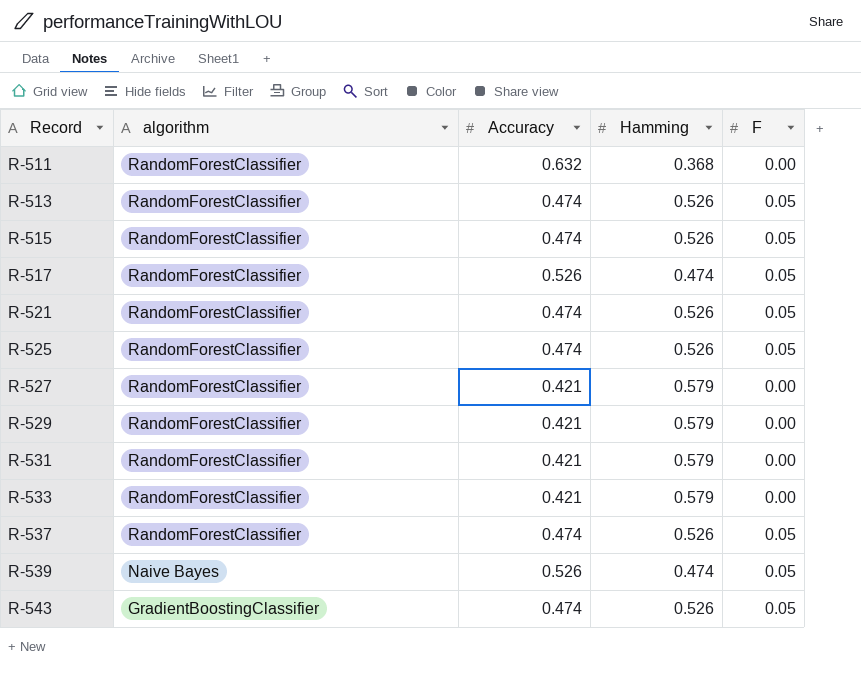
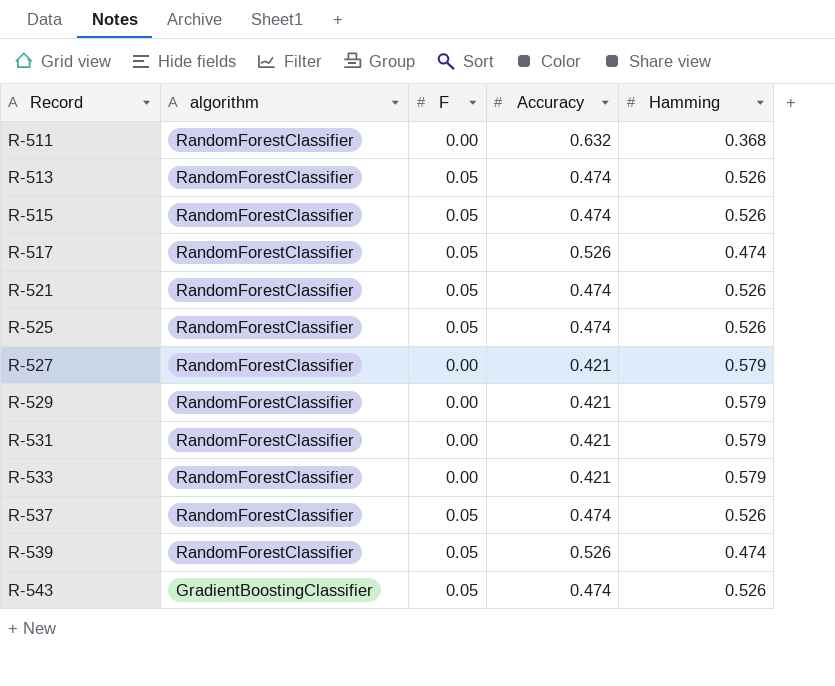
column F | position: 5 -> 3
R-539 | algorithm: Naive Bayes -> RandomForestClassifier

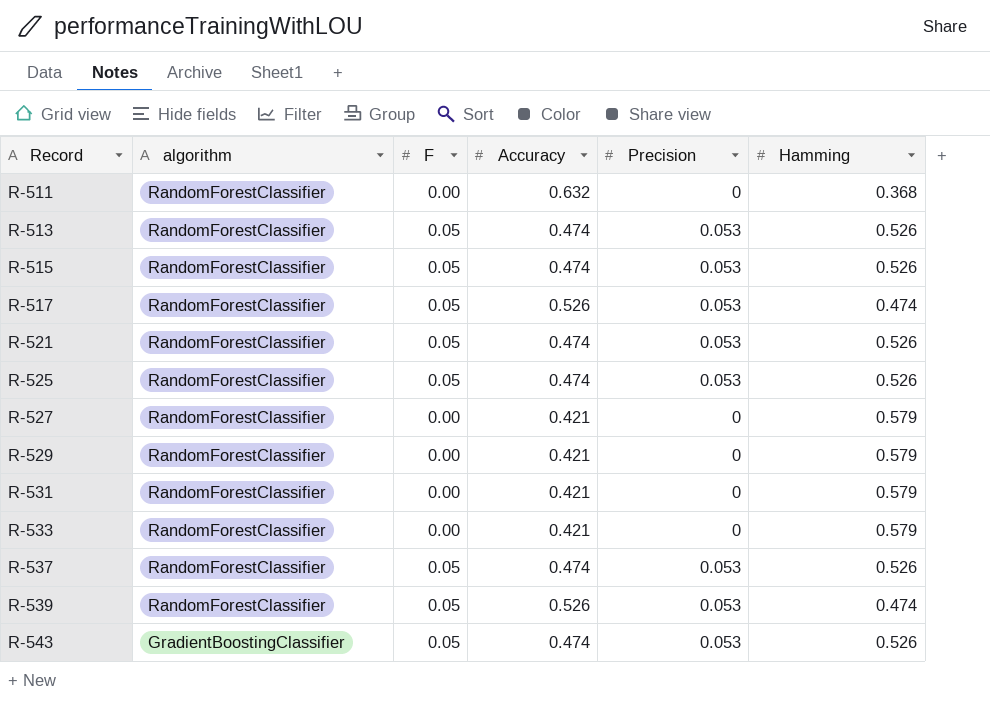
column Precision | position: none -> 5

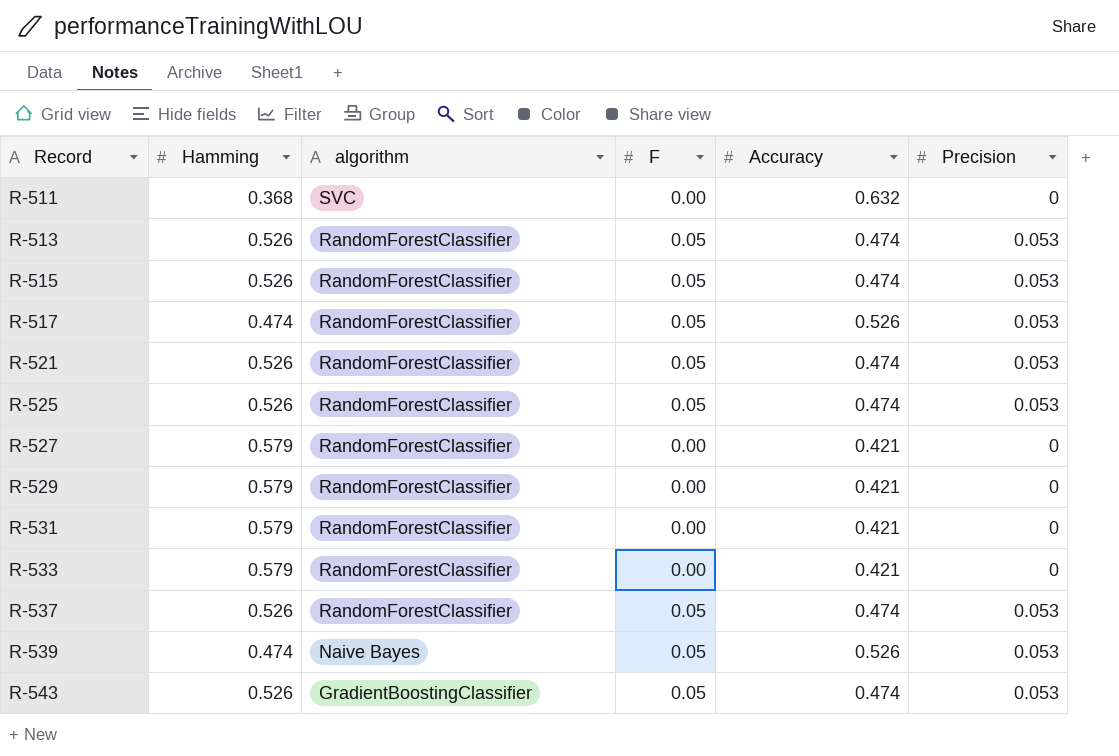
column Hamming | position: 6 -> 2
R-511 | algorithm: RandomForestClassifier -> SVC
R-539 | algorithm: RandomForestClassifier -> Naive Bayes

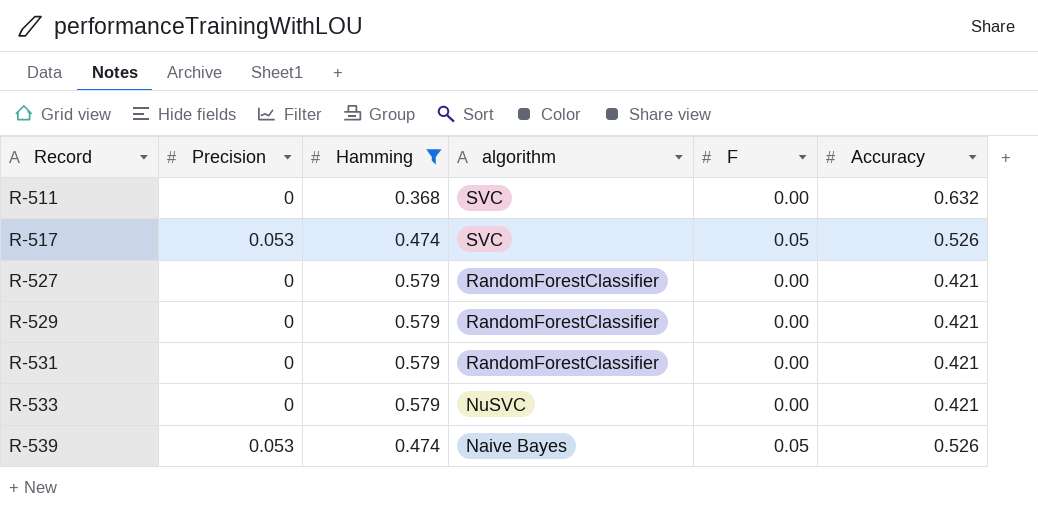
filter: none -> Hamming != 0.526
column Precision | position: 6 -> 2
R-517 | algorithm: RandomForestClassifier -> SVC
R-533 | algorithm: RandomForestClassifier -> NuSVC

